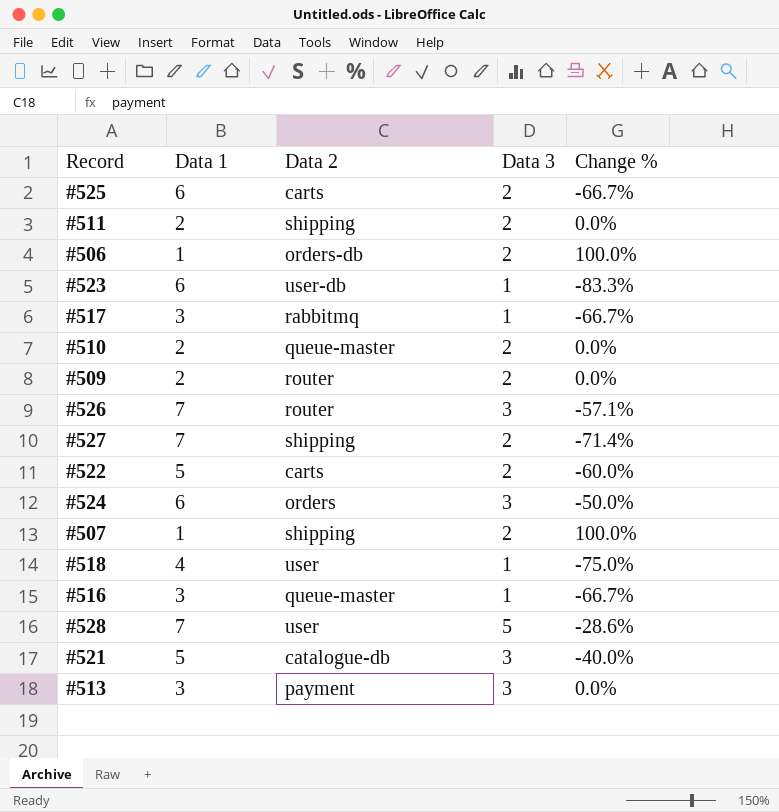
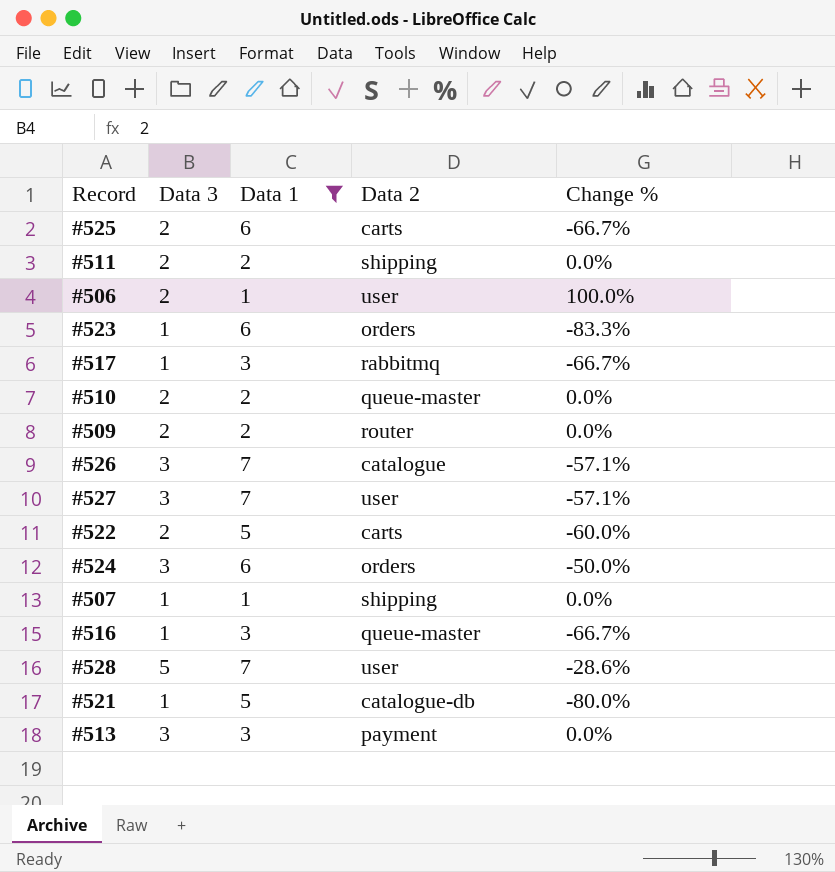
filter: none -> Data 1 != 4
column Data 3 | position: 4 -> 2
#506 | Data 2: orders-db -> user
#523 | Data 2: user-db -> orders
#526 | Data 2: router -> catalogue
#527 | Data 3: 2 -> 3
#527 | Data 2: shipping -> user
#527 | Change %: -71.4% -> -57.1%
#507 | Data 3: 2 -> 1
#507 | Change %: 100.0% -> 0.0%
#521 | Data 3: 3 -> 1
#521 | Change %: -40.0% -> -80.0%

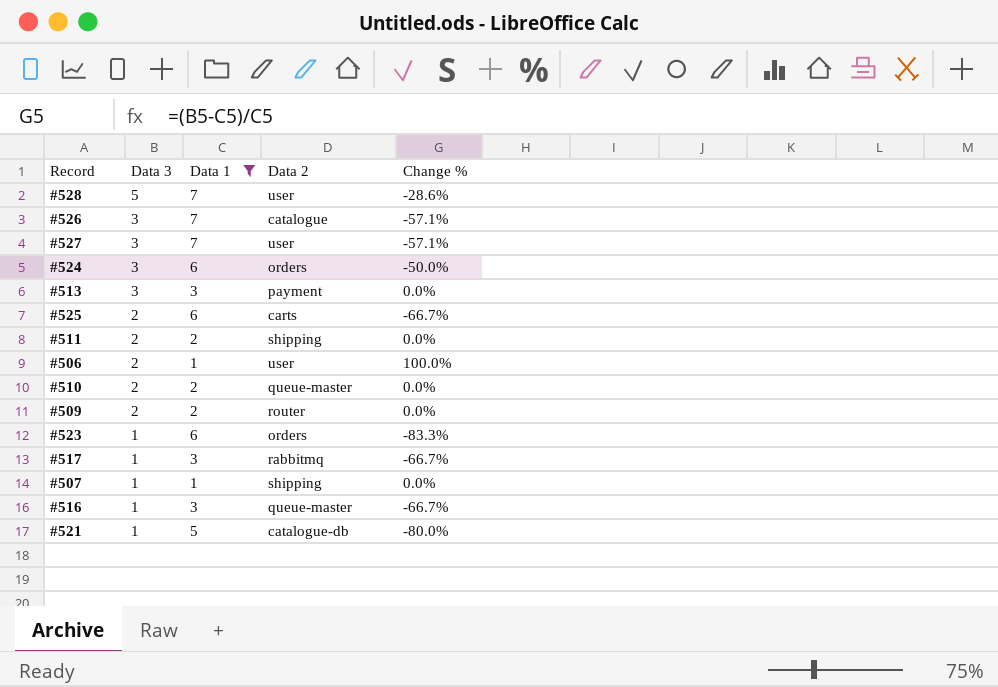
row order: none -> Data 3 descending
row #522: 2 | 5 | carts | -60.0% -> none

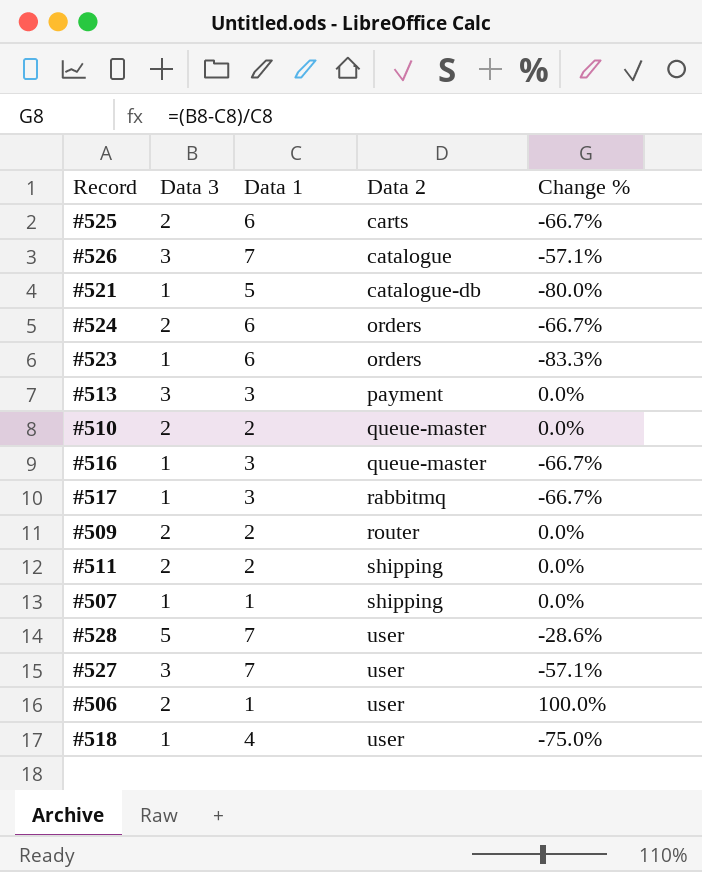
filter: Data 1 != 4 -> none
row order: Data 3 descending -> Data 2 ascending
#524 | Data 3: 3 -> 2
#524 | Change %: -50.0% -> -66.7%

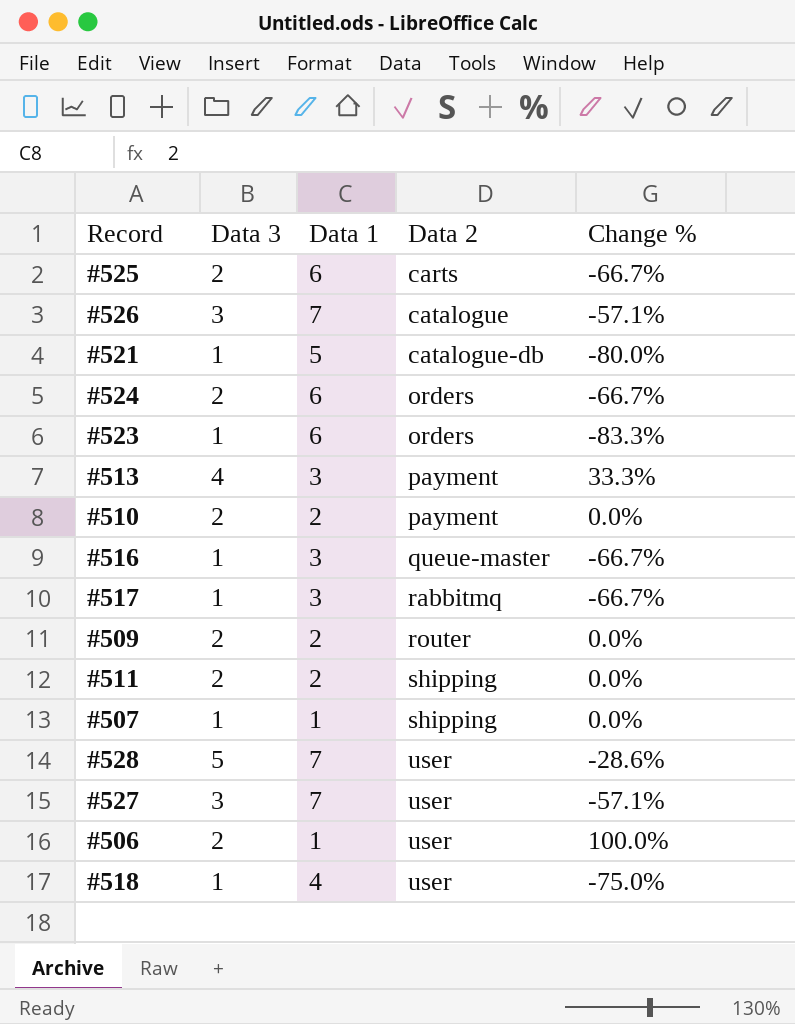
#513 | Data 3: 3 -> 4
#513 | Change %: 0.0% -> 33.3%
#510 | Data 2: queue-master -> payment

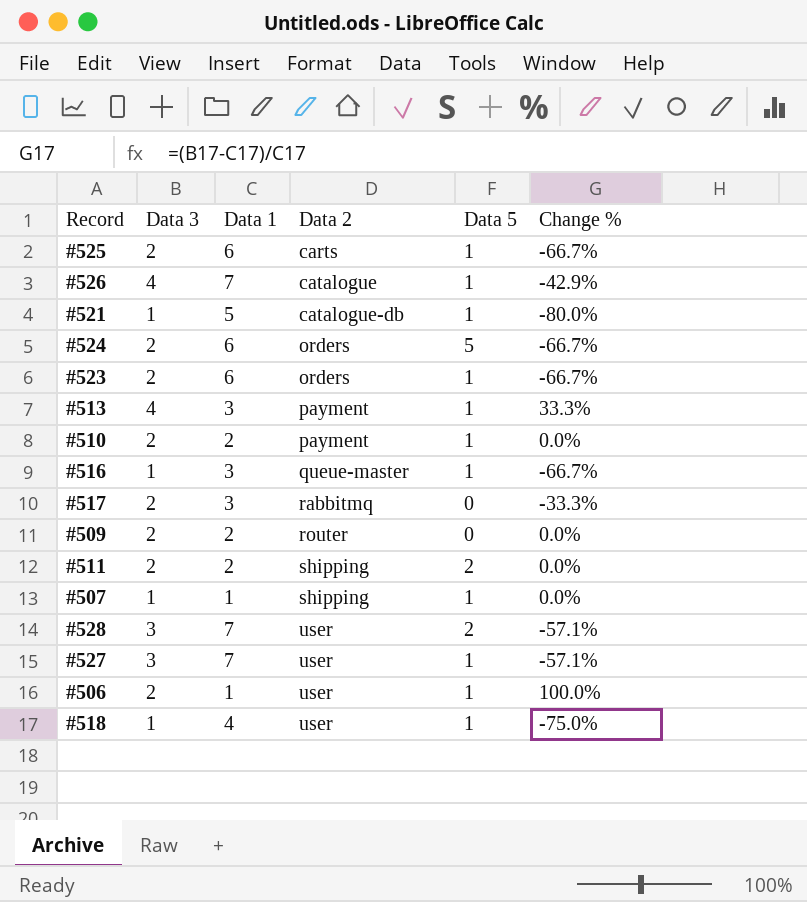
column Data 5 | position: none -> 5
#526 | Data 3: 3 -> 4
#526 | Change %: -57.1% -> -42.9%
#523 | Data 3: 1 -> 2
#523 | Change %: -83.3% -> -66.7%
#517 | Data 3: 1 -> 2
#517 | Change %: -66.7% -> -33.3%
#528 | Data 3: 5 -> 3
#528 | Change %: -28.6% -> -57.1%

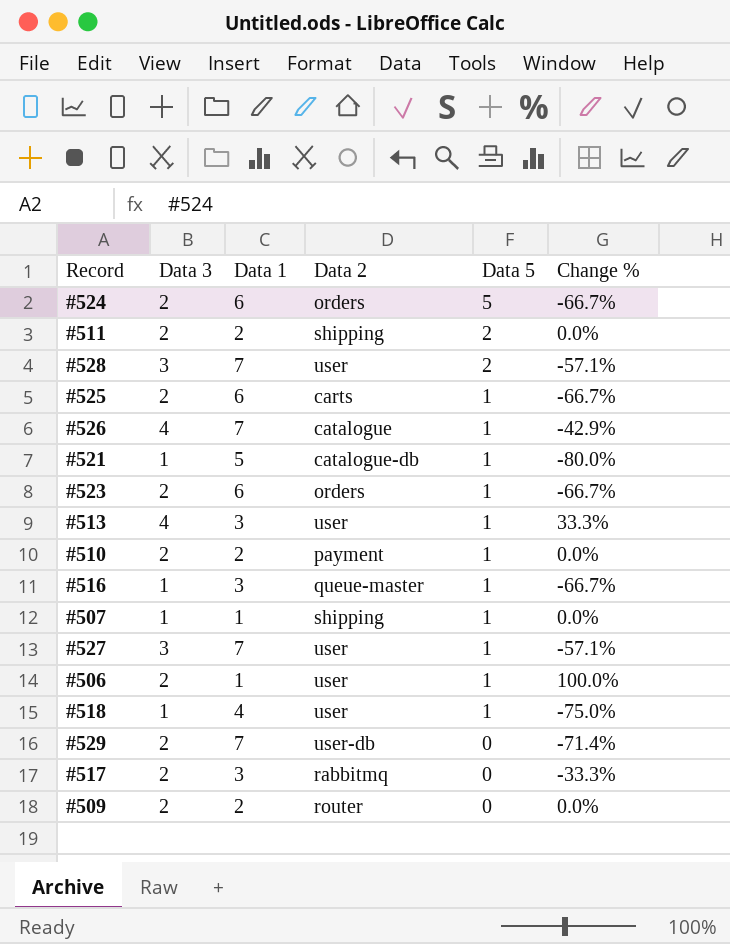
row order: Data 2 ascending -> Data 5 descending
#513 | Data 2: payment -> user
row #529: none -> 2 | 7 | user-db | 0 | -71.4%

